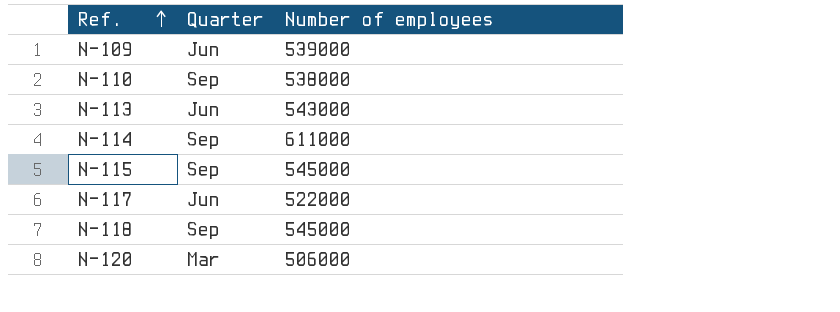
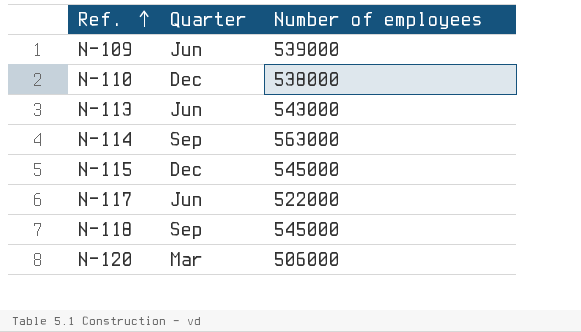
N-110 | Quarter: Sep -> Dec
N-114 | Number of employees: 611000 -> 563000
N-115 | Quarter: Sep -> Dec

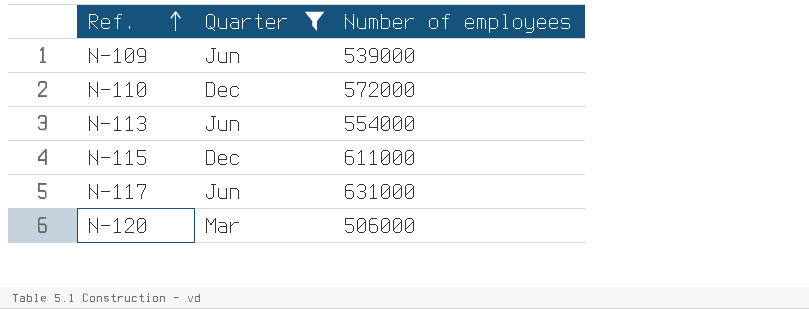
filter: none -> Quarter != Sep
N-110 | Number of employees: 538000 -> 572000
N-113 | Number of employees: 543000 -> 554000
N-115 | Number of employees: 545000 -> 611000
N-117 | Number of employees: 522000 -> 631000

